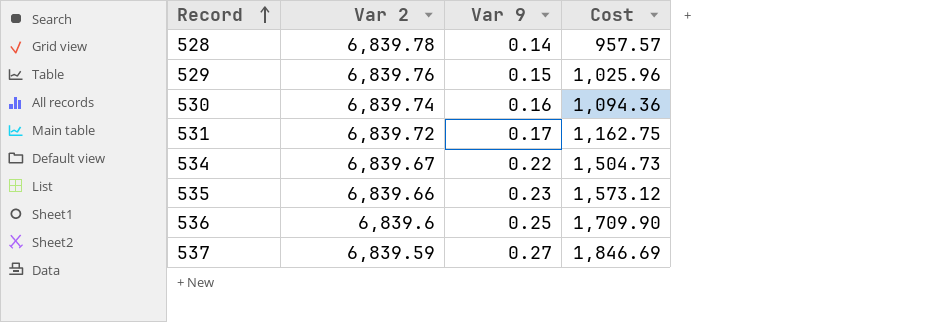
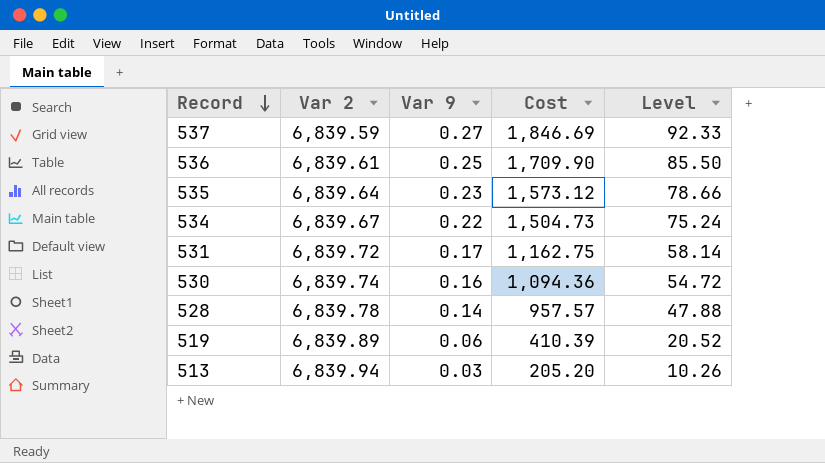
row order: Record ascending -> Record descending
column Level | formula: none -> [Cost] * 0.05
row 529: 6,839.76 | 0.15 | 1,025.96 -> none
536 | Var 2: 6,839.6 -> 6,839.61
535 | Var 2: 6,839.66 -> 6,839.64
row 519: none -> 6,839.89 | 0.06 | 410.39 | 20.52
row 513: none -> 6,839.94 | 0.03 | 205.20 | 10.26

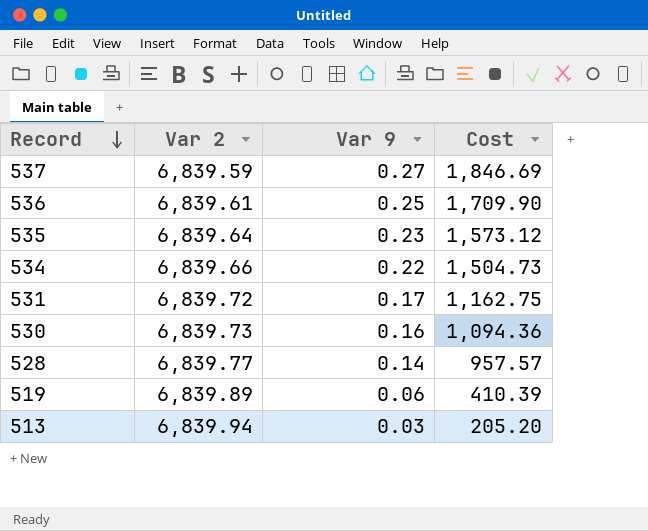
column Level | formula: [Cost] * 0.05 -> none
534 | Var 2: 6,839.67 -> 6,839.66
530 | Var 2: 6,839.74 -> 6,839.73
528 | Var 2: 6,839.78 -> 6,839.77

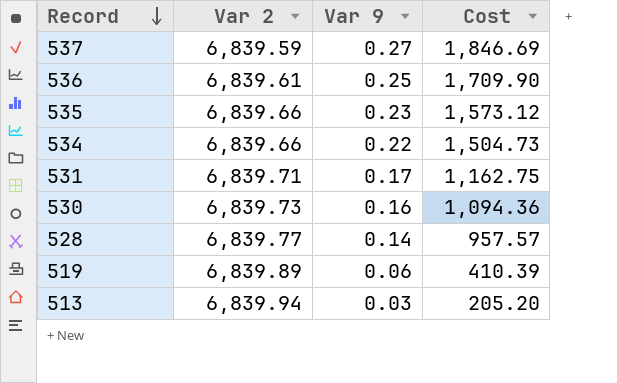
535 | Var 2: 6,839.64 -> 6,839.66
531 | Var 2: 6,839.72 -> 6,839.71

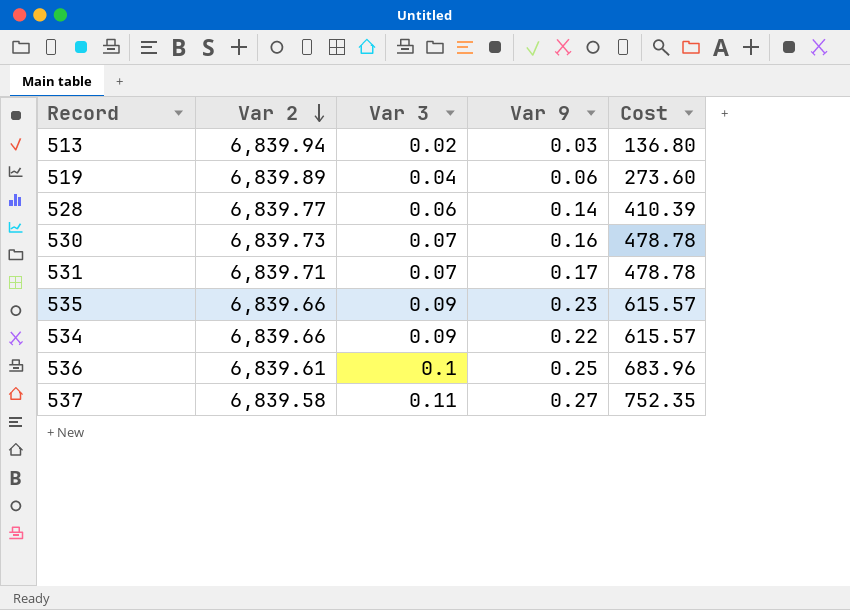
row order: Record descending -> Var 2 descending
column Var 3 | position: none -> 3
column Cost | formula: [Var 2] * [Var 9] -> [Var 2] * [Var 3]
537 | Var 2: 6,839.59 -> 6,839.58

